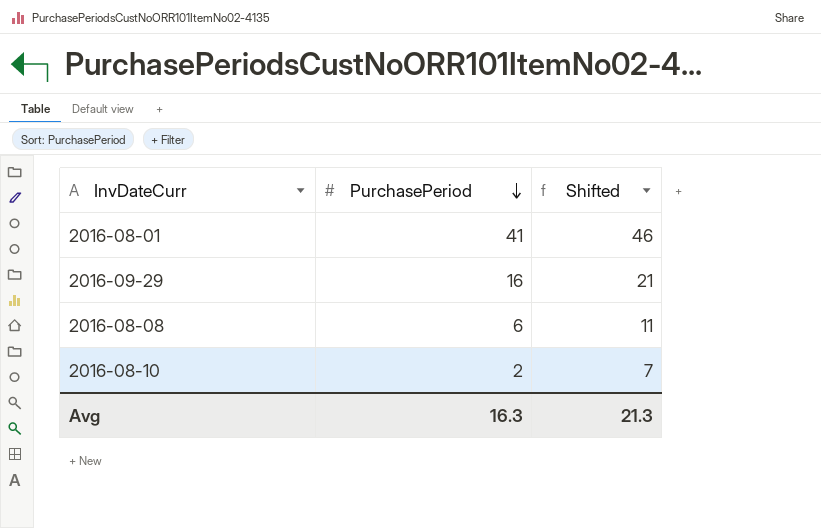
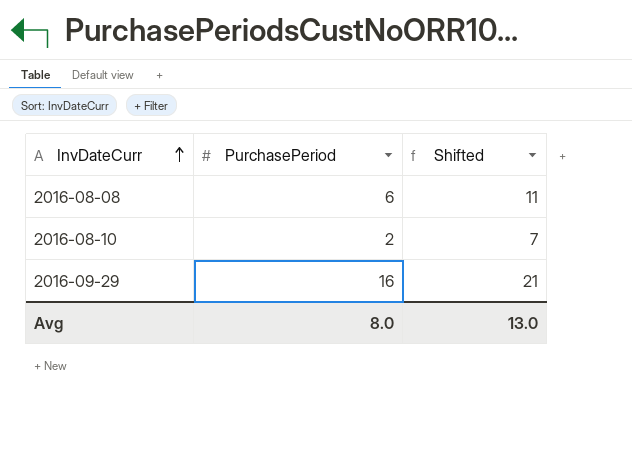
row order: PurchasePeriod descending -> InvDateCurr ascending
row 2016-08-01: 41 | 46 -> none
Avg | PurchasePeriod: 16.3 -> 8.0
Avg | Shifted: 21.3 -> 13.0

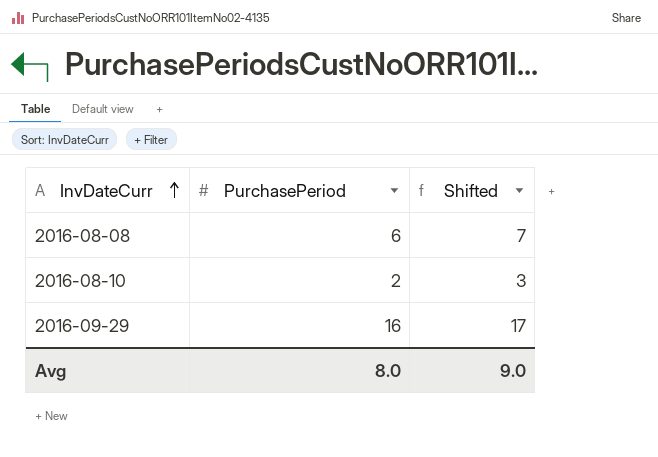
column Shifted | formula: [PurchasePeriod] + 5 -> [PurchasePeriod] + 1
Avg | Shifted: 13.0 -> 9.0

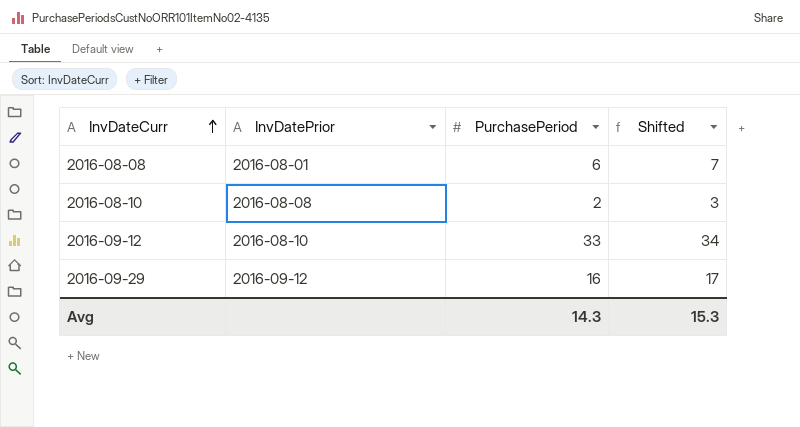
column InvDatePrior | position: none -> 2
row 2016-09-12: none -> 2016-08-10 | 33 | 34
Avg | PurchasePeriod: 8.0 -> 14.3
Avg | Shifted: 9.0 -> 15.3

